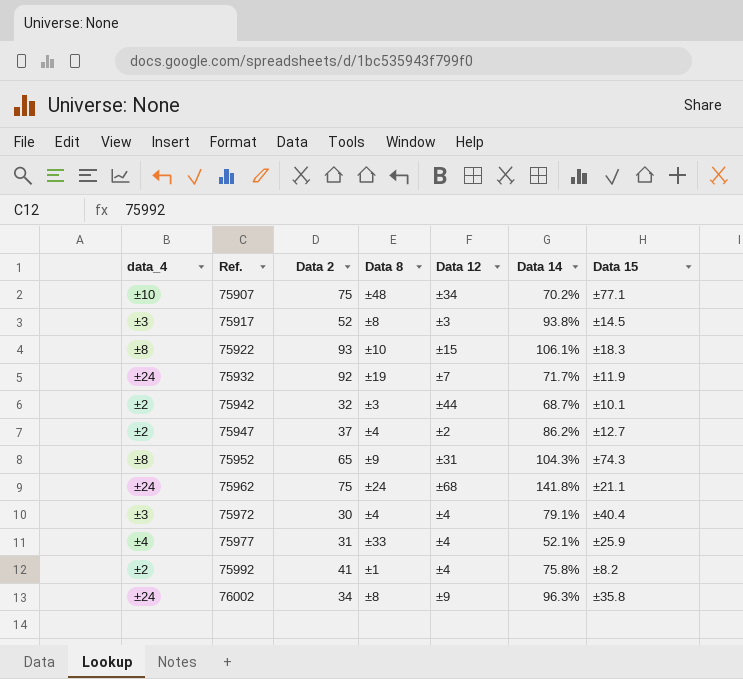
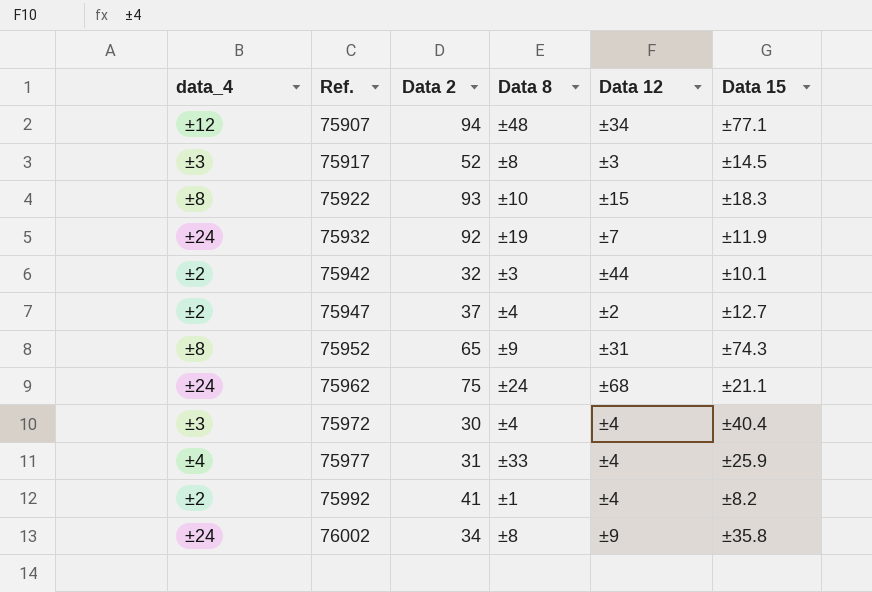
column Data 14 | position: 6 -> none
75907 | data_4: ±10 -> ±12
75907 | Data 2: 75 -> 94

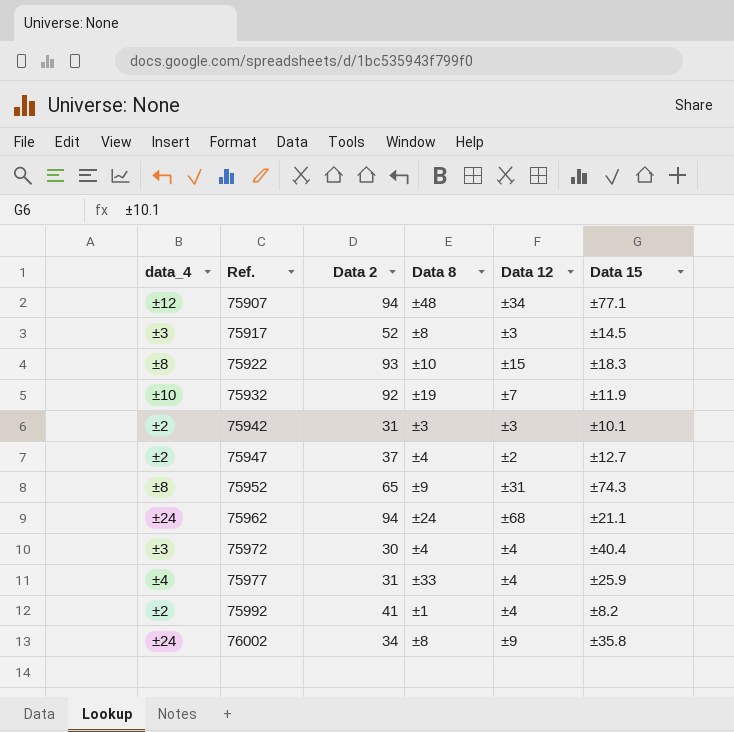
75932 | data_4: ±24 -> ±10
75942 | Data 2: 32 -> 31
75942 | Data 12: ±44 -> ±3
75962 | Data 2: 75 -> 94

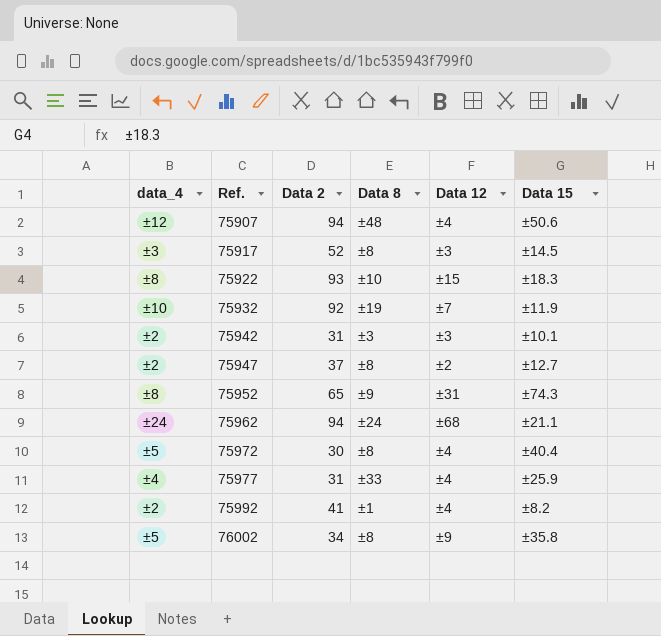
75907 | Data 12: ±34 -> ±4
75907 | Data 15: ±77.1 -> ±50.6
75947 | Data 8: ±4 -> ±8
75972 | data_4: ±3 -> ±5
75972 | Data 8: ±4 -> ±8
76002 | data_4: ±24 -> ±5

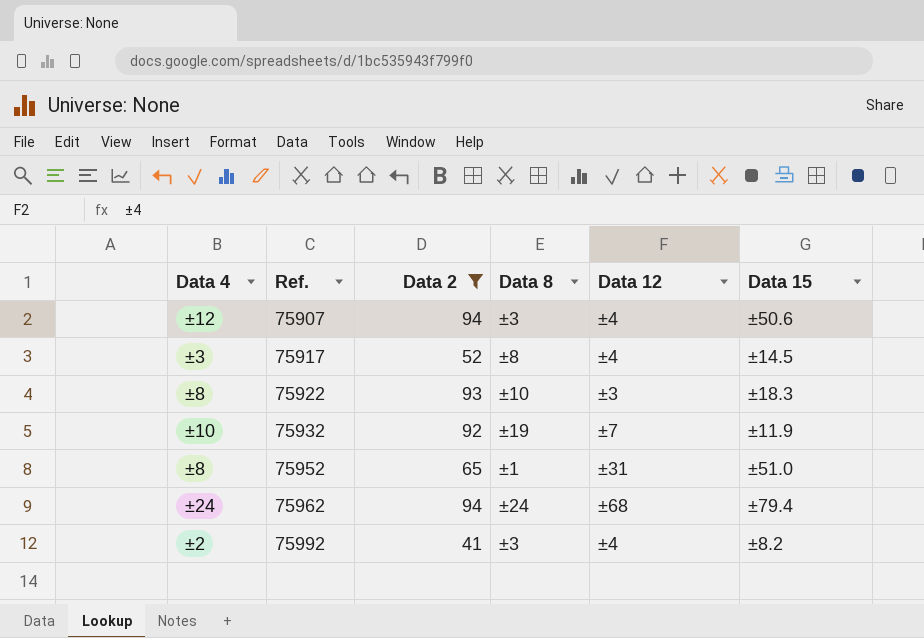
filter: none -> Data 2 >= 41
column name: data_4 -> Data 4
75907 | Data 8: ±48 -> ±3
75917 | Data 12: ±3 -> ±4
75922 | Data 12: ±15 -> ±3
75952 | Data 8: ±9 -> ±1
75952 | Data 15: ±74.3 -> ±51.0
75962 | Data 15: ±21.1 -> ±79.4
75992 | Data 8: ±1 -> ±3

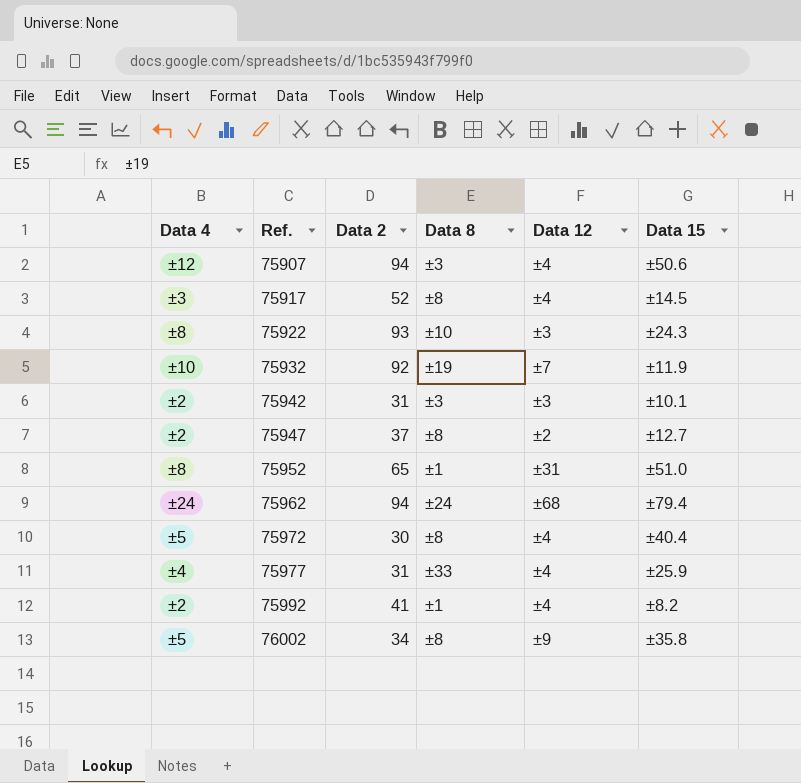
filter: Data 2 >= 41 -> none
75922 | Data 15: ±18.3 -> ±24.3
75992 | Data 8: ±3 -> ±1

